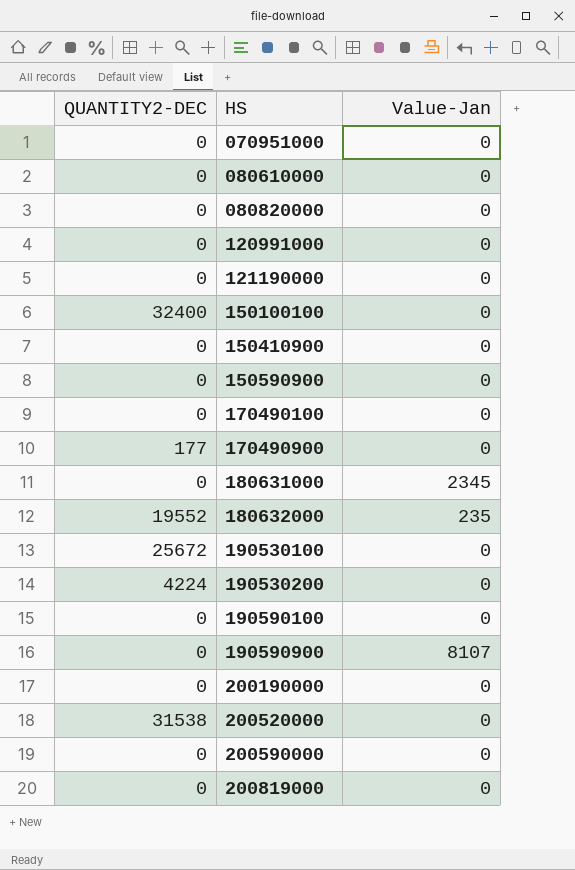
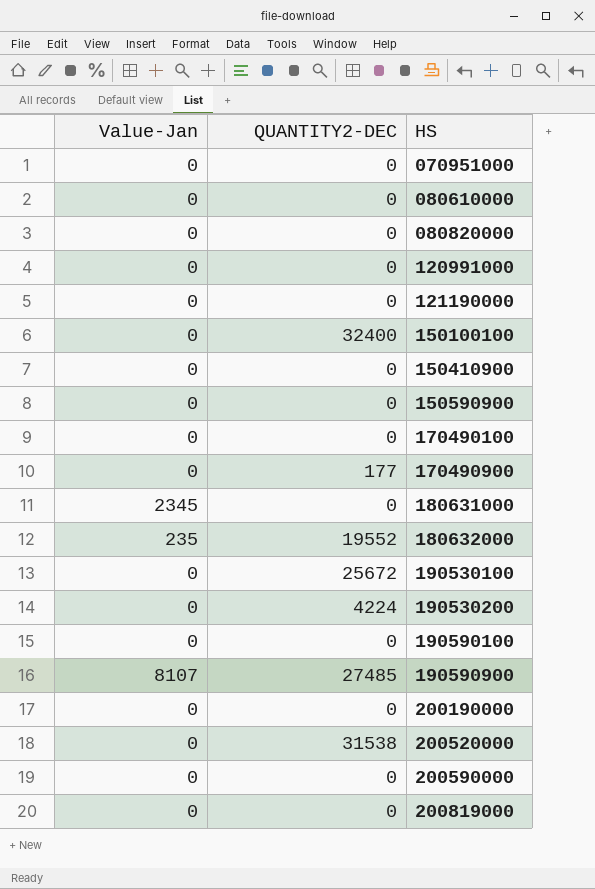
column Value-Jan | position: 3 -> 1
190590900 | QUANTITY2-DEC: 0 -> 27485

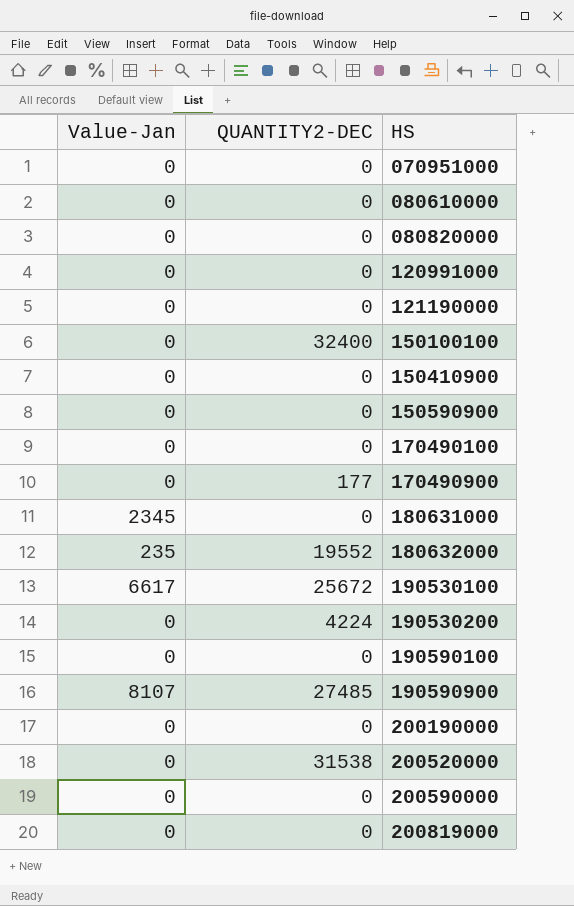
190530100 | Value-Jan: 0 -> 6617

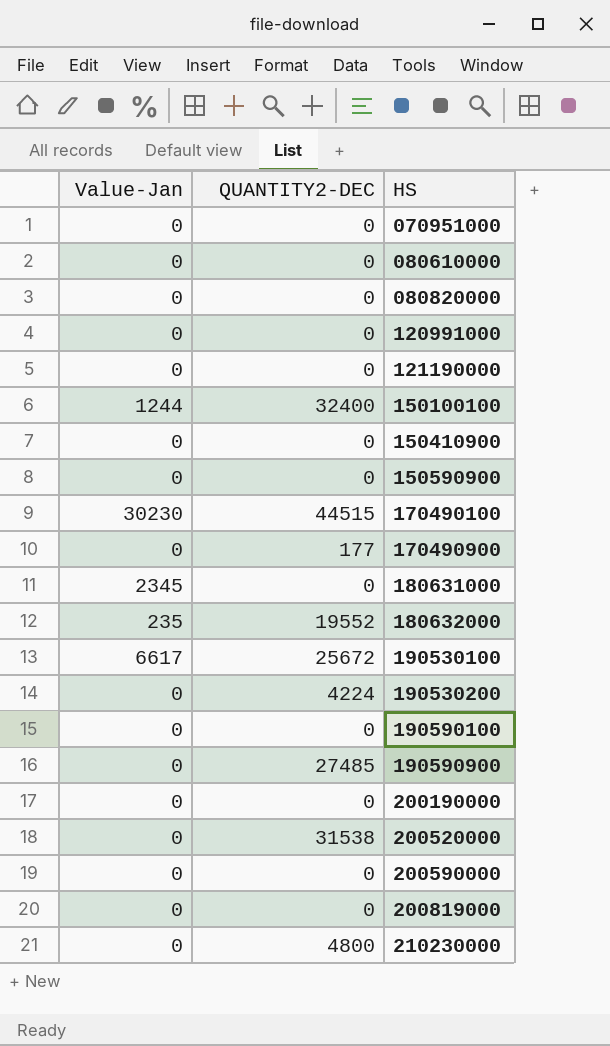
150100100 | Value-Jan: 0 -> 1244
170490100 | Value-Jan: 0 -> 30230
170490100 | QUANTITY2-DEC: 0 -> 44515
190590900 | Value-Jan: 8107 -> 0
row 210230000: none -> 0 | 4800

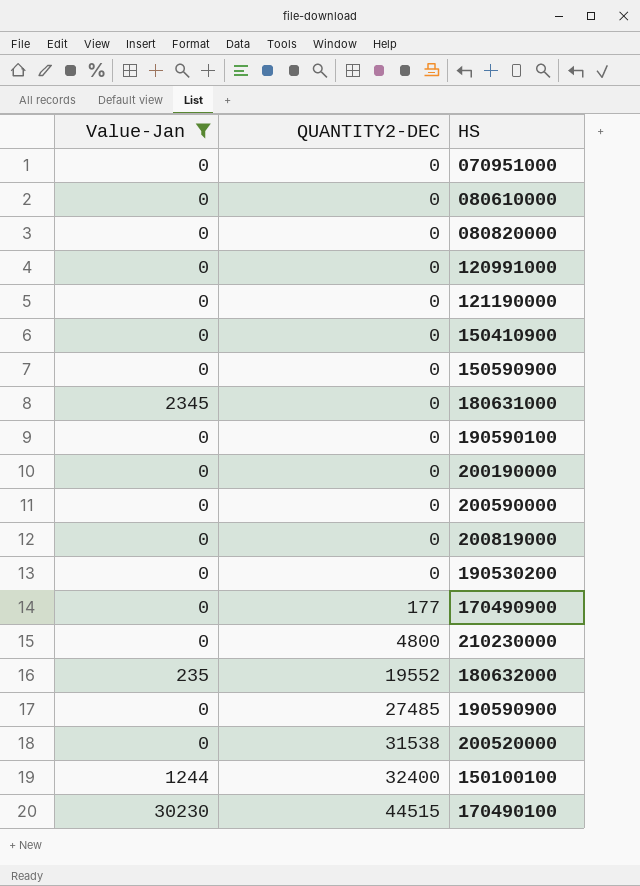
filter: none -> Value-Jan != 6617
row order: HS ascending -> QUANTITY2-DEC ascending
190530200 | QUANTITY2-DEC: 4224 -> 0

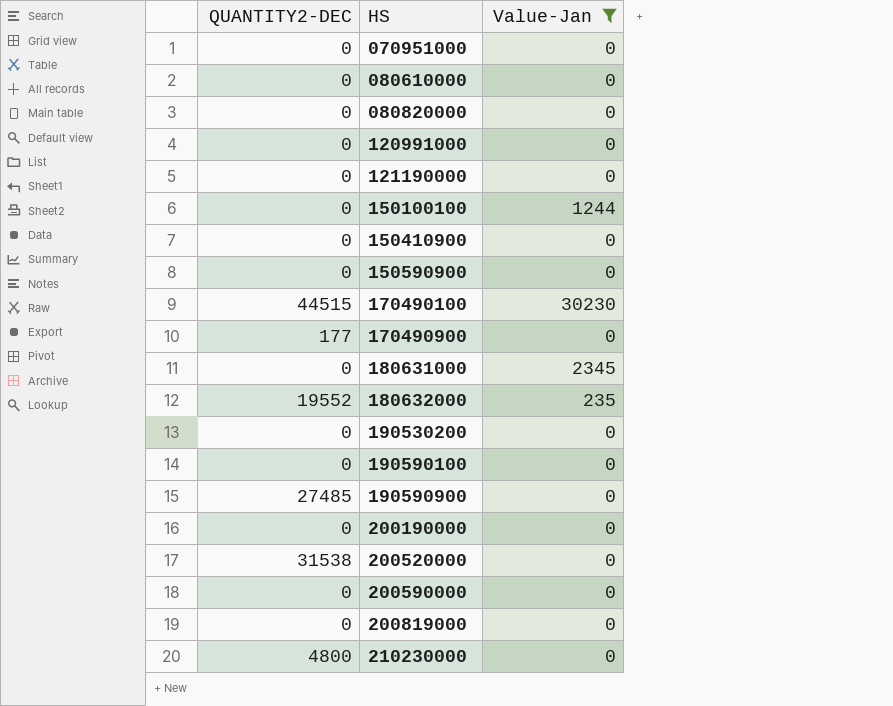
row order: QUANTITY2-DEC ascending -> HS ascending
column Value-Jan | position: 1 -> 3
150100100 | QUANTITY2-DEC: 32400 -> 0

